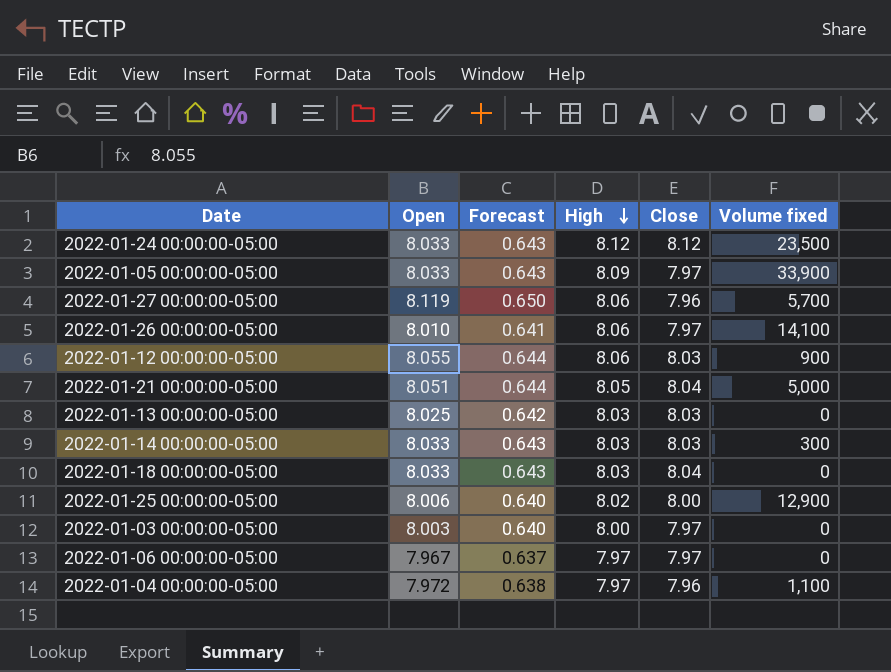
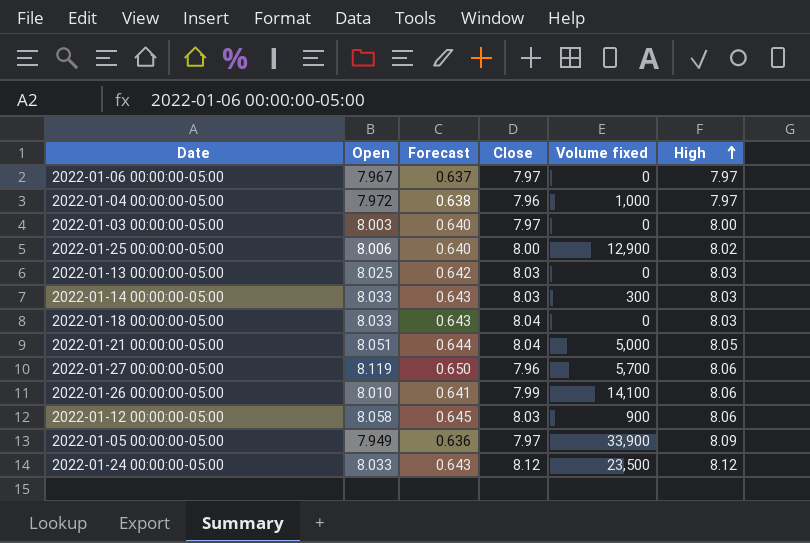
row order: High descending -> High ascending
column High | position: 4 -> 6
2022-01-04 00:00:00-05:00 | Volume fixed: 1,100 -> 1,000
2022-01-26 00:00:00-05:00 | Close: 7.97 -> 7.99
2022-01-12 00:00:00-05:00 | Open: 8.055 -> 8.058
2022-01-12 00:00:00-05:00 | Forecast: 0.644 -> 0.645
2022-01-05 00:00:00-05:00 | Open: 8.033 -> 7.949
2022-01-05 00:00:00-05:00 | Forecast: 0.643 -> 0.636

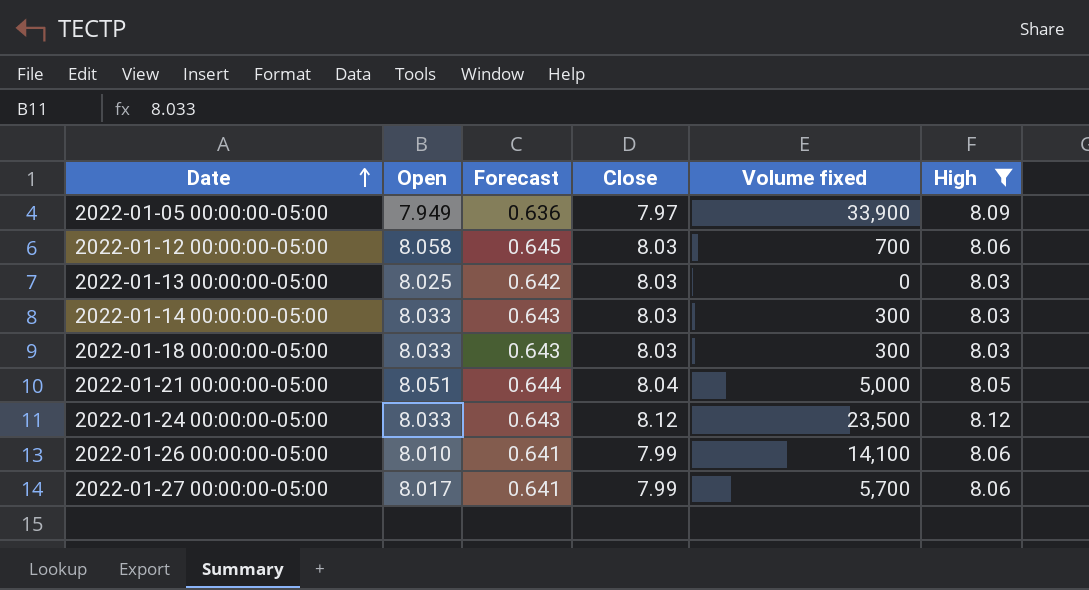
filter: none -> High >= 8.03
row order: High ascending -> Date ascending
2022-01-12 00:00:00-05:00 | Volume fixed: 900 -> 700
2022-01-18 00:00:00-05:00 | Close: 8.04 -> 8.03
2022-01-18 00:00:00-05:00 | Volume fixed: 0 -> 300
2022-01-27 00:00:00-05:00 | Open: 8.119 -> 8.017
2022-01-27 00:00:00-05:00 | Forecast: 0.650 -> 0.641
2022-01-27 00:00:00-05:00 | Close: 7.96 -> 7.99

